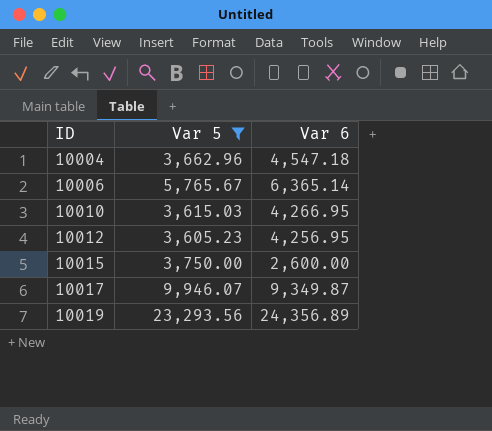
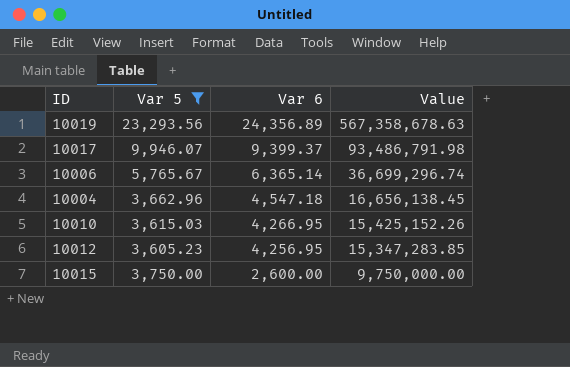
row order: ID ascending -> Var 6 descending
column Value | formula: none -> [Var 5] * [Var 6]
10017 | Var 6: 9,349.87 -> 9,399.37

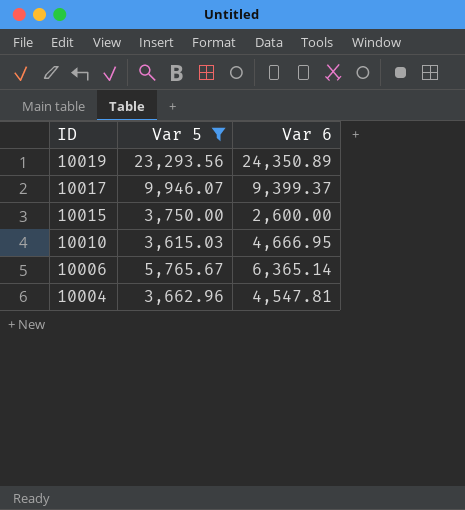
row order: Var 6 descending -> ID descending
column Value | formula: [Var 5] * [Var 6] -> none
row 10012: 3,605.23 | 4,256.95 | 15,347,283.85 -> none
10019 | Var 6: 24,356.89 -> 24,350.89
10010 | Var 6: 4,266.95 -> 4,666.95
10004 | Var 6: 4,547.18 -> 4,547.81

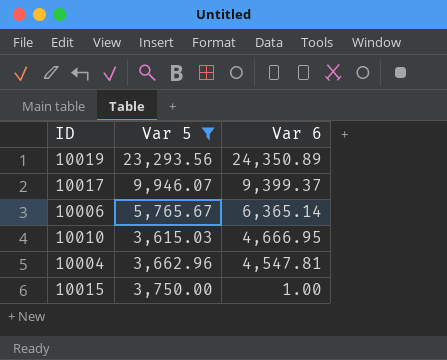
row order: ID descending -> Var 6 descending
10015 | Var 6: 2,600.00 -> 1.00

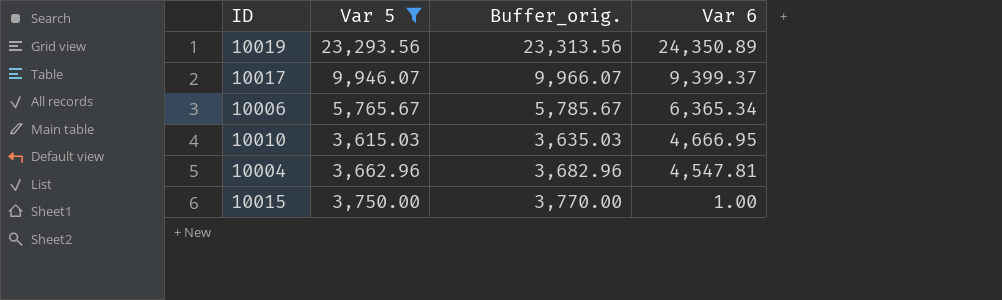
column Buffer_orig. | formula: none -> [Var 5] + 20
10006 | Var 6: 6,365.14 -> 6,365.34

